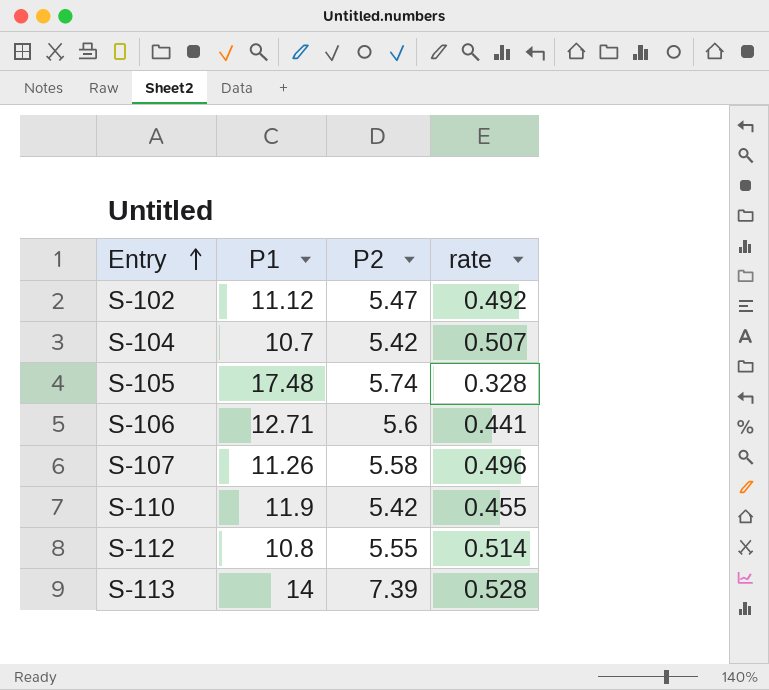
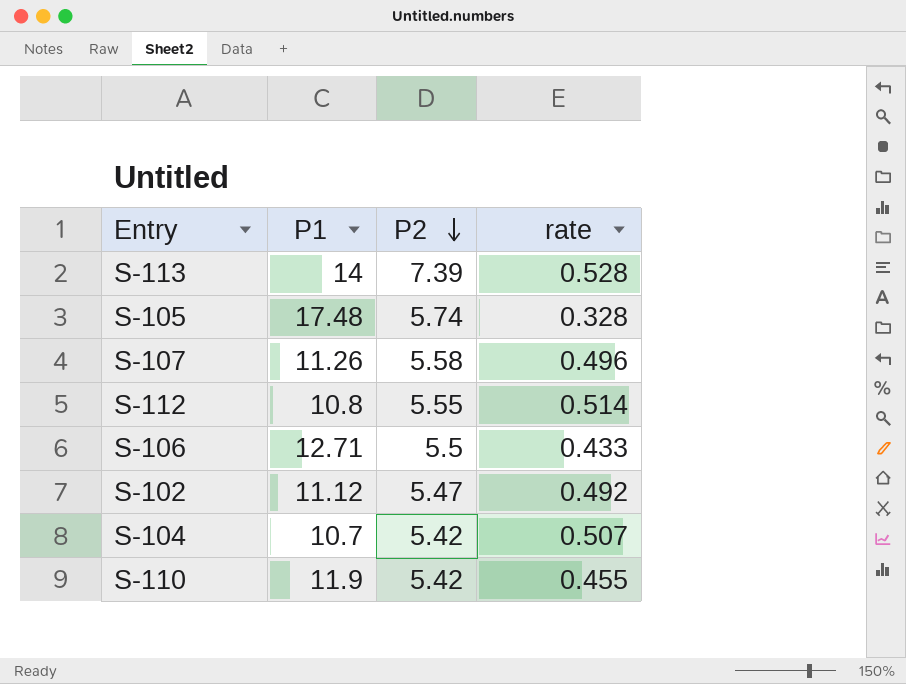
row order: Entry ascending -> P2 descending
S-106 | P2: 5.6 -> 5.5
S-106 | rate: 0.441 -> 0.433

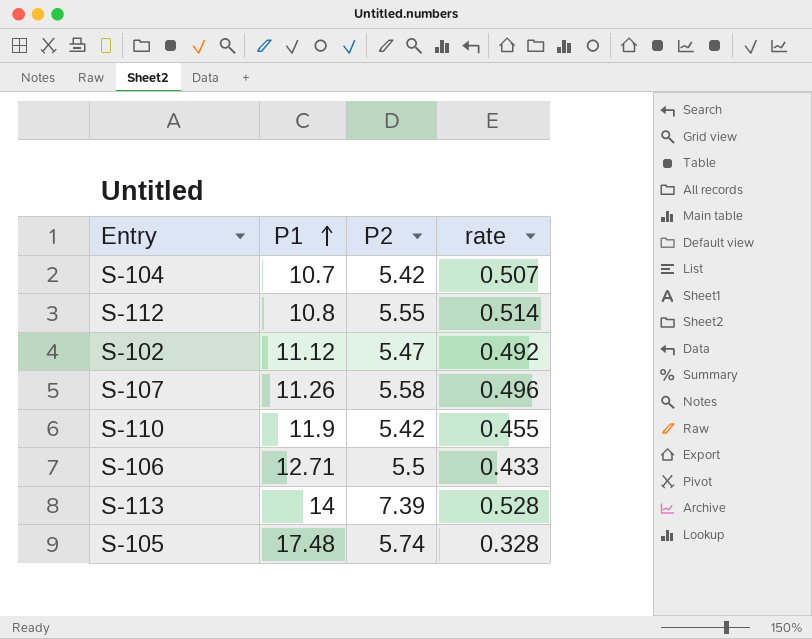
row order: P2 descending -> P1 ascending

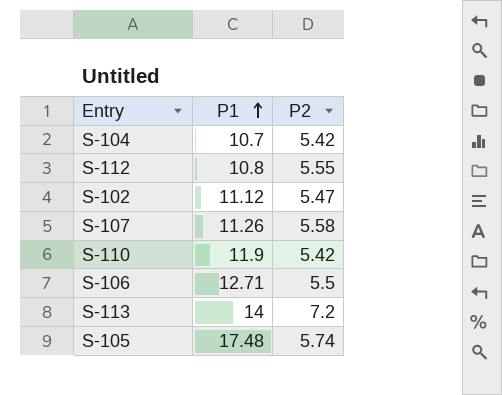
column rate | formula: [P2] / [P1] -> none
S-113 | P2: 7.39 -> 7.2

